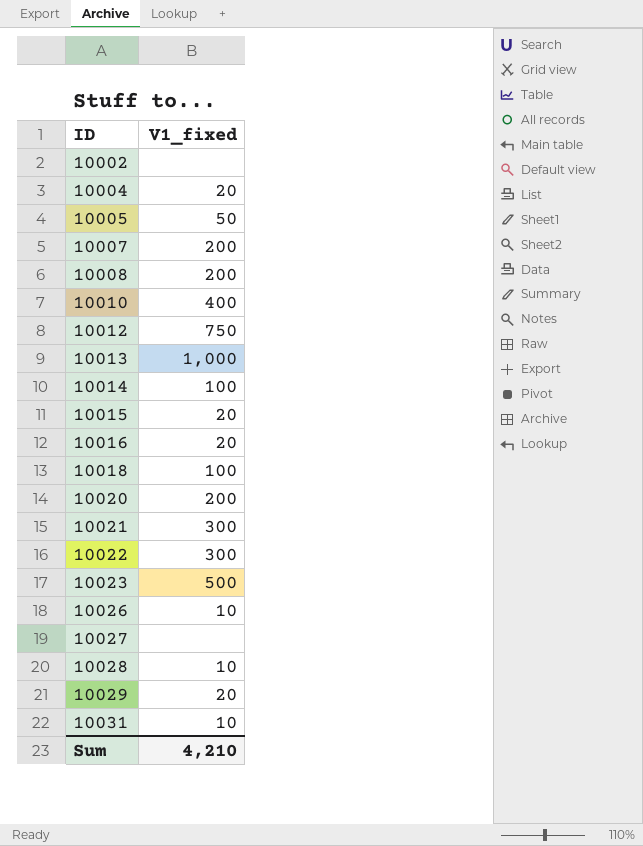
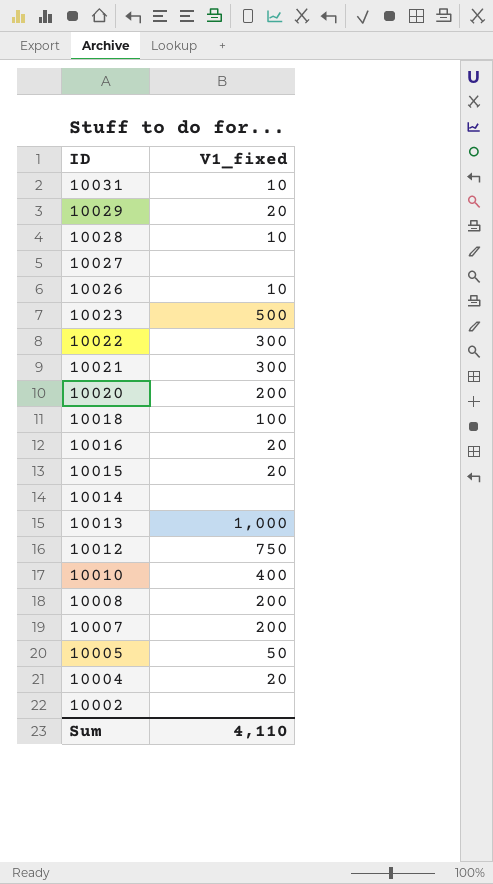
row order: ID ascending -> ID descending
10014 | V1_fixed: 100 -> none
Sum | V1_fixed: 4,210 -> 4,110

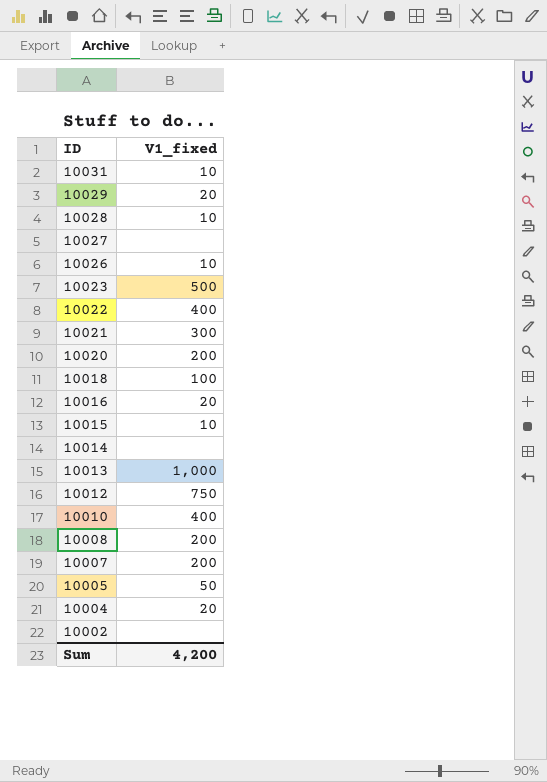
10022 | V1_fixed: 300 -> 400
10015 | V1_fixed: 20 -> 10
Sum | V1_fixed: 4,110 -> 4,200

